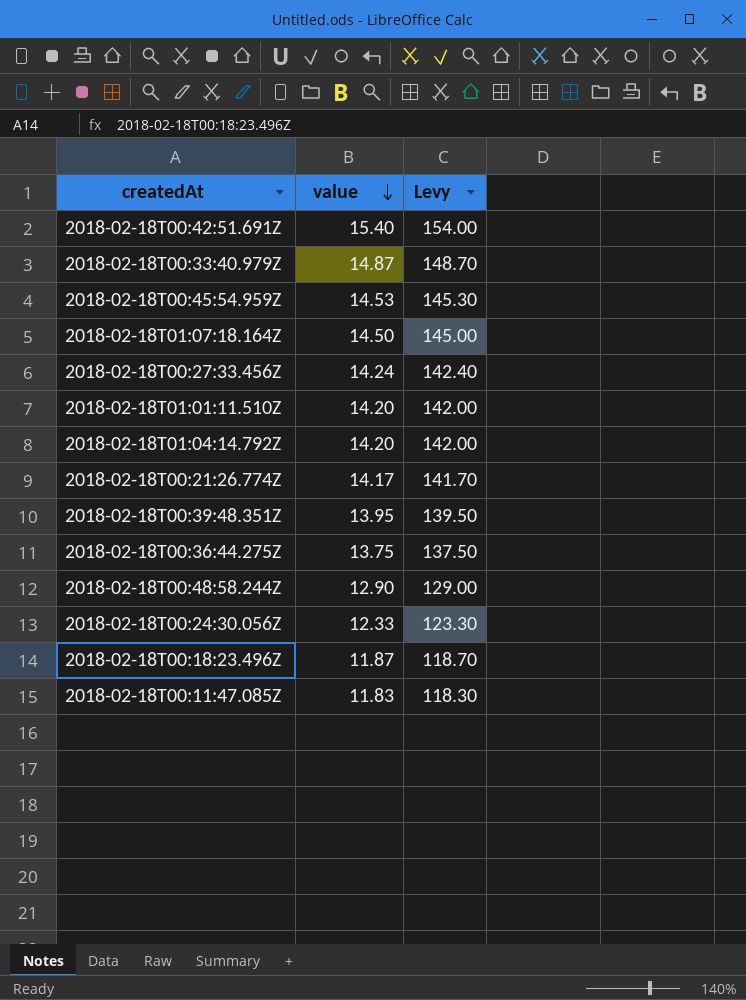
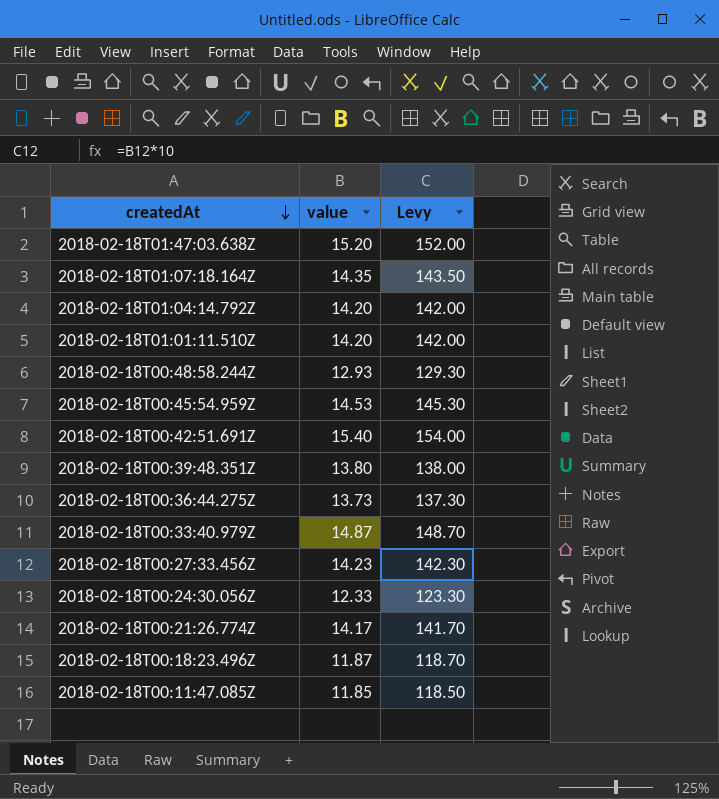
row order: value descending -> createdAt descending
row 2018-02-18T01:47:03.638Z: none -> 15.20 | 152.00
2018-02-18T01:07:18.164Z | value: 14.50 -> 14.35
2018-02-18T01:07:18.164Z | Levy: 145.00 -> 143.50
2018-02-18T00:48:58.244Z | value: 12.90 -> 12.93
2018-02-18T00:48:58.244Z | Levy: 129.00 -> 129.30
2018-02-18T00:39:48.351Z | value: 13.95 -> 13.80
2018-02-18T00:39:48.351Z | Levy: 139.50 -> 138.00
2018-02-18T00:36:44.275Z | value: 13.75 -> 13.73
2018-02-18T00:36:44.275Z | Levy: 137.50 -> 137.30
2018-02-18T00:27:33.456Z | value: 14.24 -> 14.23
2018-02-18T00:27:33.456Z | Levy: 142.40 -> 142.30
2018-02-18T00:11:47.085Z | value: 11.83 -> 11.85
2018-02-18T00:11:47.085Z | Levy: 118.30 -> 118.50

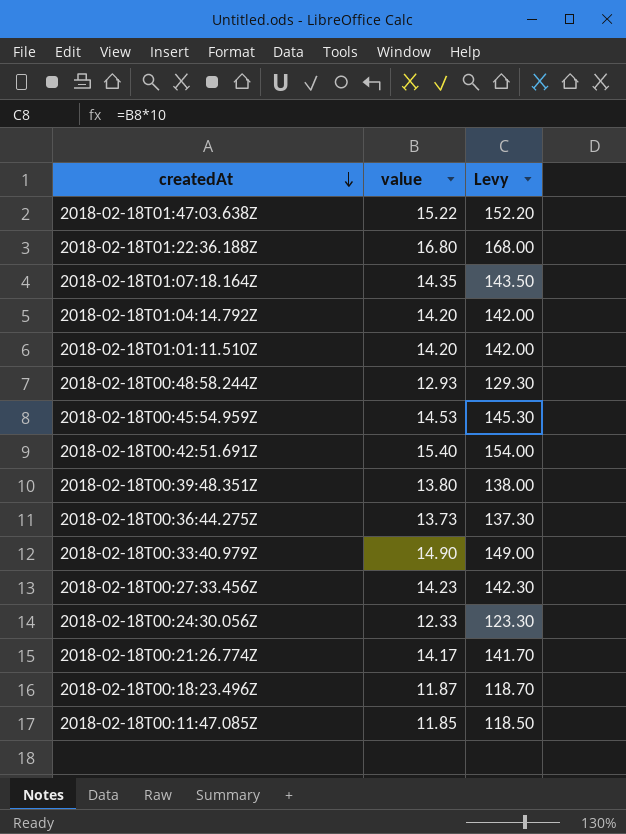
2018-02-18T01:47:03.638Z | value: 15.20 -> 15.22
2018-02-18T01:47:03.638Z | Levy: 152.00 -> 152.20
row 2018-02-18T01:22:36.188Z: none -> 16.80 | 168.00
2018-02-18T00:33:40.979Z | value: 14.87 -> 14.90
2018-02-18T00:33:40.979Z | Levy: 148.70 -> 149.00

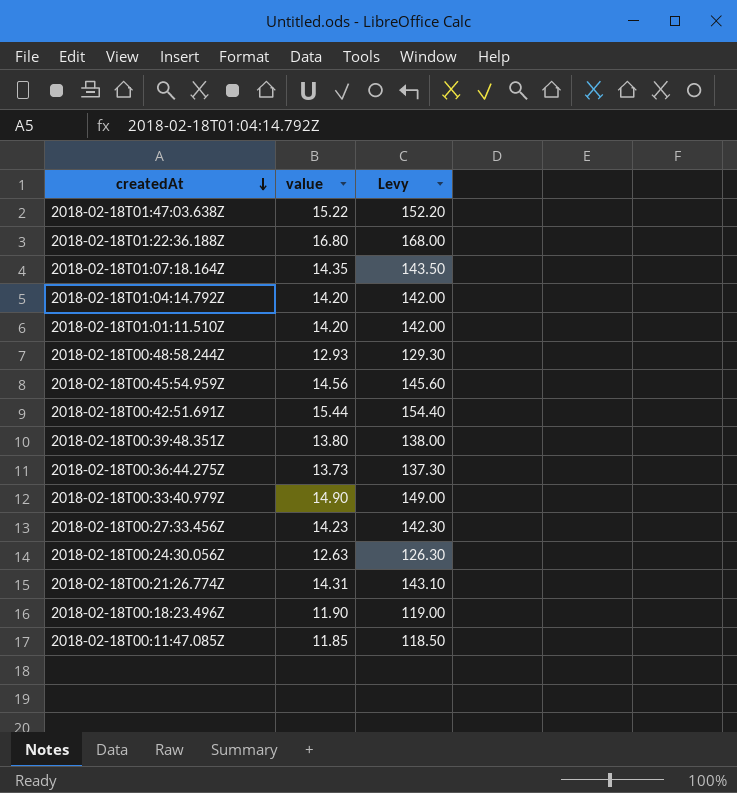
2018-02-18T00:45:54.959Z | value: 14.53 -> 14.56
2018-02-18T00:45:54.959Z | Levy: 145.30 -> 145.60
2018-02-18T00:42:51.691Z | value: 15.40 -> 15.44
2018-02-18T00:42:51.691Z | Levy: 154.00 -> 154.40
2018-02-18T00:24:30.056Z | value: 12.33 -> 12.63
2018-02-18T00:24:30.056Z | Levy: 123.30 -> 126.30
2018-02-18T00:21:26.774Z | value: 14.17 -> 14.31
2018-02-18T00:21:26.774Z | Levy: 141.70 -> 143.10
2018-02-18T00:18:23.496Z | value: 11.87 -> 11.90
2018-02-18T00:18:23.496Z | Levy: 118.70 -> 119.00

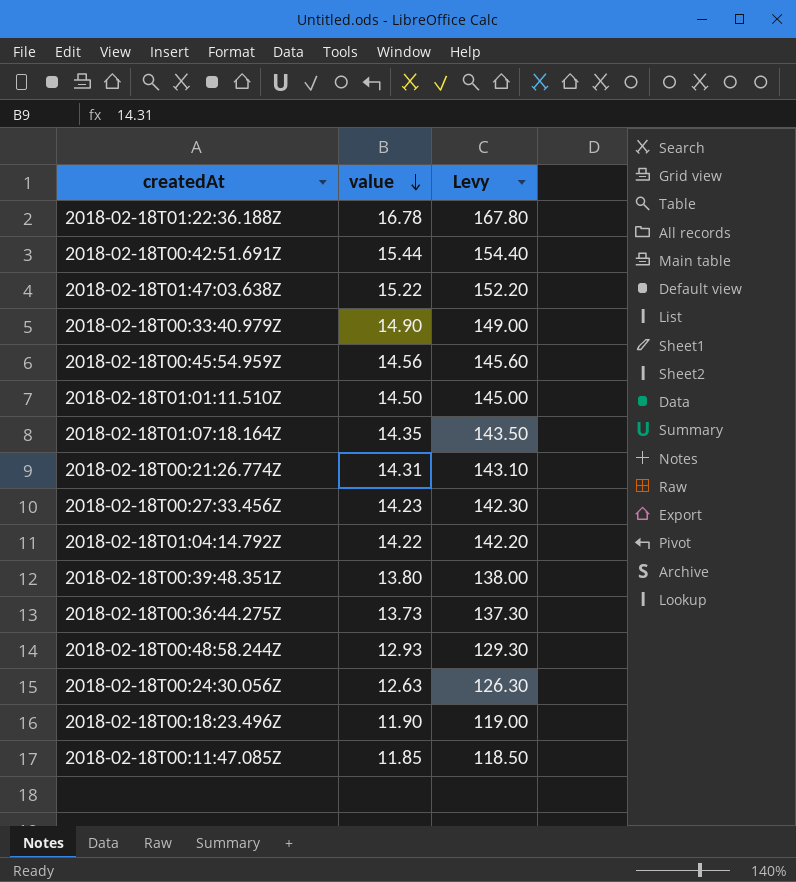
row order: createdAt descending -> value descending
2018-02-18T01:22:36.188Z | value: 16.80 -> 16.78
2018-02-18T01:22:36.188Z | Levy: 168.00 -> 167.80
2018-02-18T01:01:11.510Z | value: 14.20 -> 14.50
2018-02-18T01:01:11.510Z | Levy: 142.00 -> 145.00
2018-02-18T01:04:14.792Z | value: 14.20 -> 14.22
2018-02-18T01:04:14.792Z | Levy: 142.00 -> 142.20

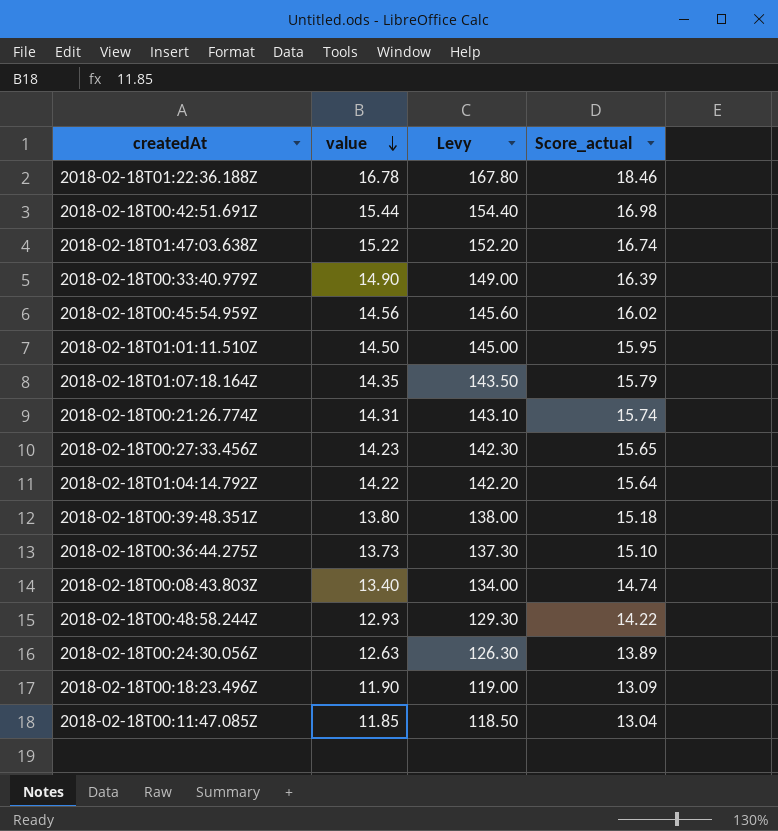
column Score_actual | formula: none -> [value] * 1.1
row 2018-02-18T00:08:43.803Z: none -> 13.40 | 134.00 | 14.74

